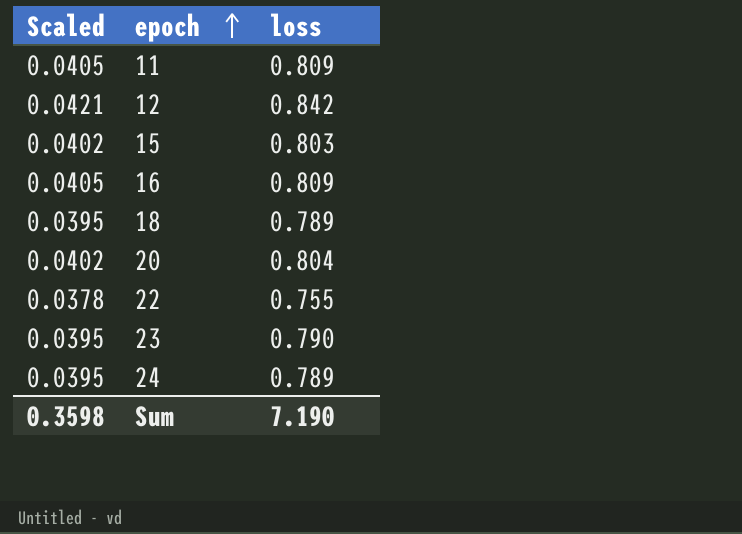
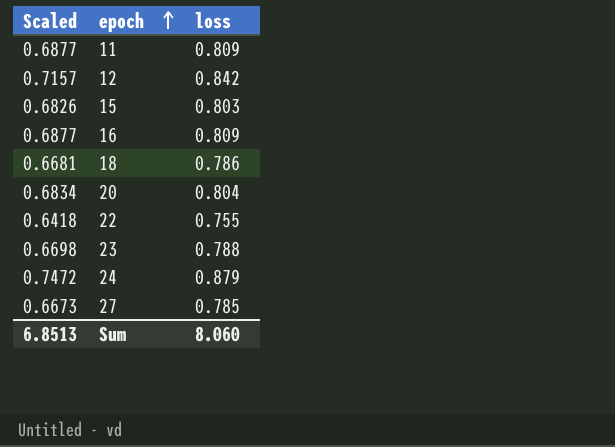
column Scaled | formula: [loss] * 0.05 -> [loss] * 0.85
18 | loss: 0.789 -> 0.786
23 | loss: 0.790 -> 0.788
24 | loss: 0.789 -> 0.879
row 27: none -> 0.6673 | 0.785
Sum | Scaled: 0.3598 -> 6.8513
Sum | loss: 7.190 -> 8.060

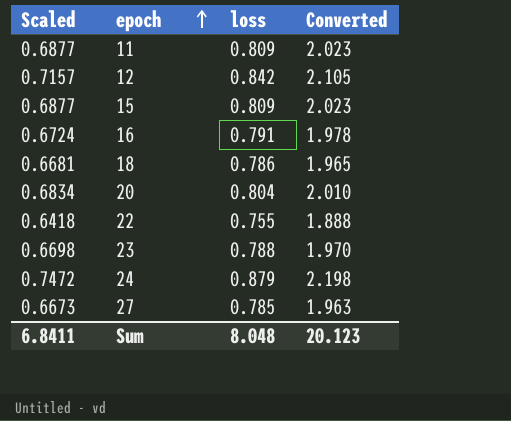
column Converted | formula: none -> [loss] * 2.5
15 | Scaled: 0.6826 -> 0.6877
15 | loss: 0.803 -> 0.809
16 | Scaled: 0.6877 -> 0.6724
16 | loss: 0.809 -> 0.791
Sum | Scaled: 6.8513 -> 6.8411
Sum | loss: 8.060 -> 8.048

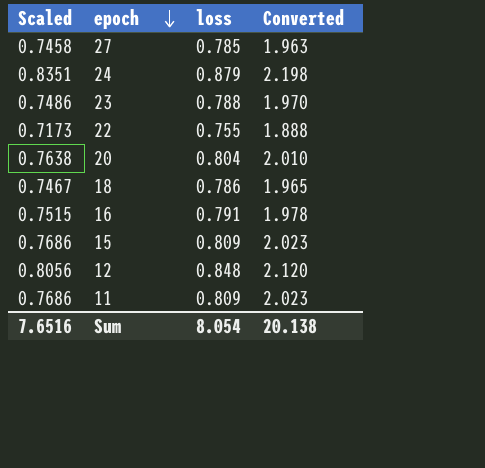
row order: epoch ascending -> epoch descending
column Scaled | formula: [loss] * 0.85 -> [loss] * 0.95
12 | loss: 0.842 -> 0.848
12 | Converted: 2.105 -> 2.120
Sum | Scaled: 6.8411 -> 7.6516
Sum | loss: 8.048 -> 8.054
Sum | Converted: 20.123 -> 20.138

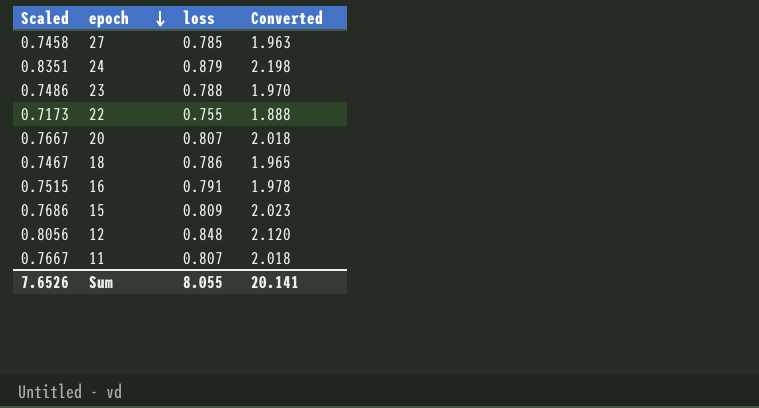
20 | Scaled: 0.7638 -> 0.7667
20 | loss: 0.804 -> 0.807
20 | Converted: 2.010 -> 2.018
11 | Scaled: 0.7686 -> 0.7667
11 | loss: 0.809 -> 0.807
11 | Converted: 2.023 -> 2.018
Sum | Scaled: 7.6516 -> 7.6526
Sum | loss: 8.054 -> 8.055
Sum | Converted: 20.138 -> 20.141

